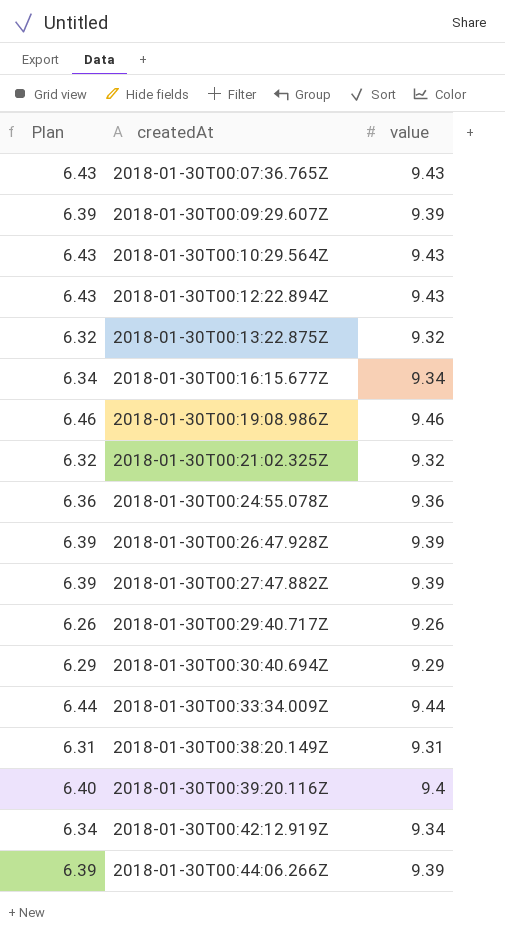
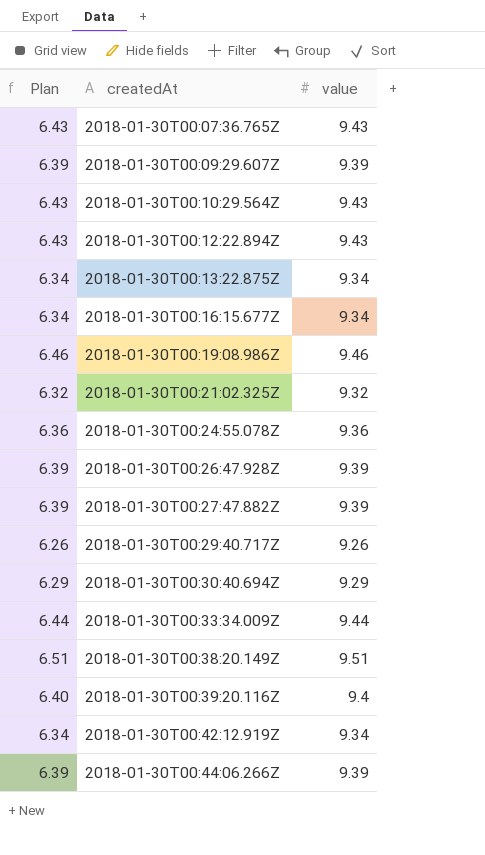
2018-01-30T00:13:22.875Z | Plan: 6.32 -> 6.34
2018-01-30T00:13:22.875Z | value: 9.32 -> 9.34
2018-01-30T00:38:20.149Z | Plan: 6.31 -> 6.51
2018-01-30T00:38:20.149Z | value: 9.31 -> 9.51

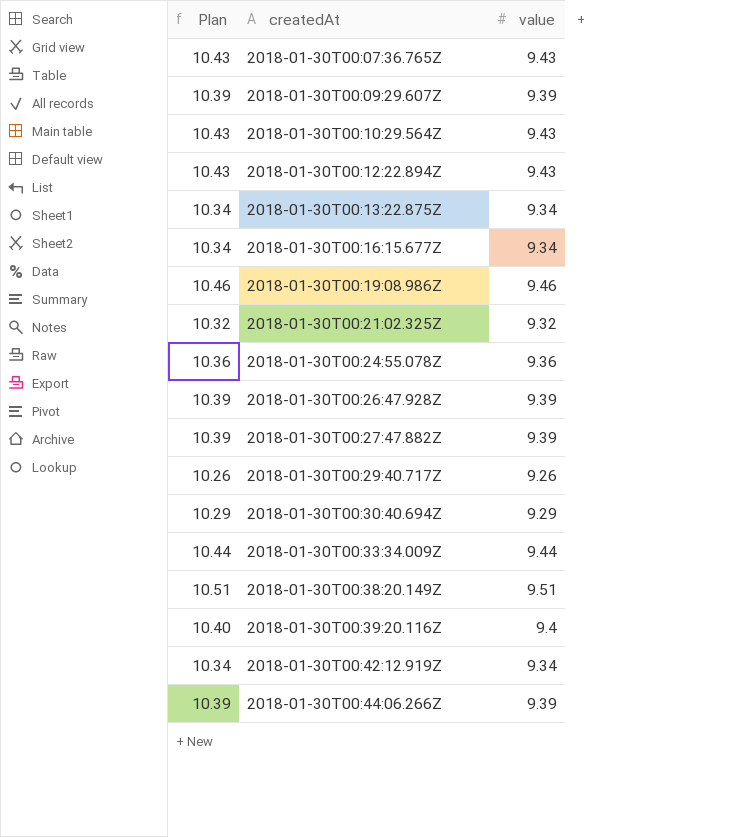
column Plan | formula: [value] - 3 -> [value] + 1

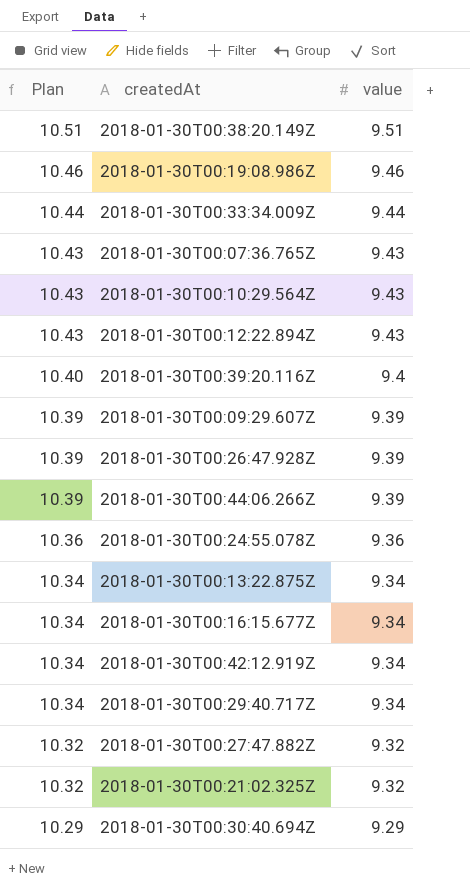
row order: createdAt ascending -> Plan descending
2018-01-30T00:29:40.717Z | Plan: 10.26 -> 10.34
2018-01-30T00:29:40.717Z | value: 9.26 -> 9.34
2018-01-30T00:27:47.882Z | Plan: 10.39 -> 10.32
2018-01-30T00:27:47.882Z | value: 9.39 -> 9.32

